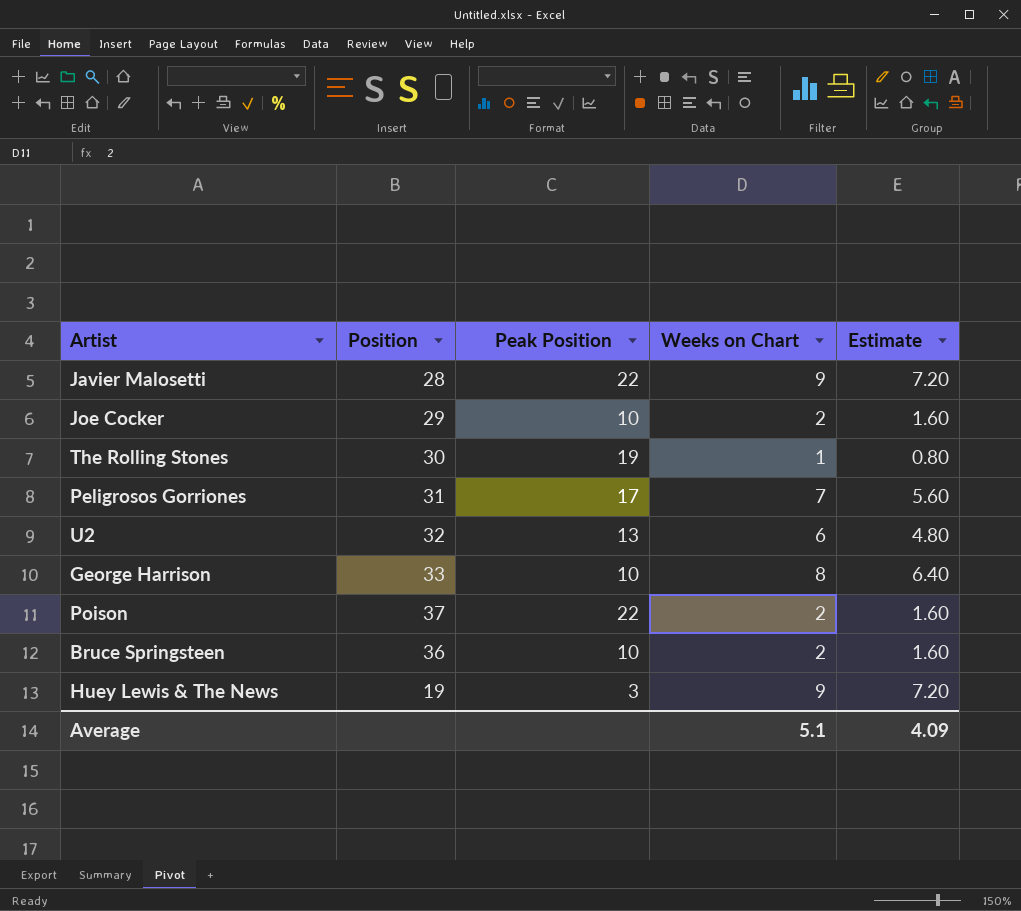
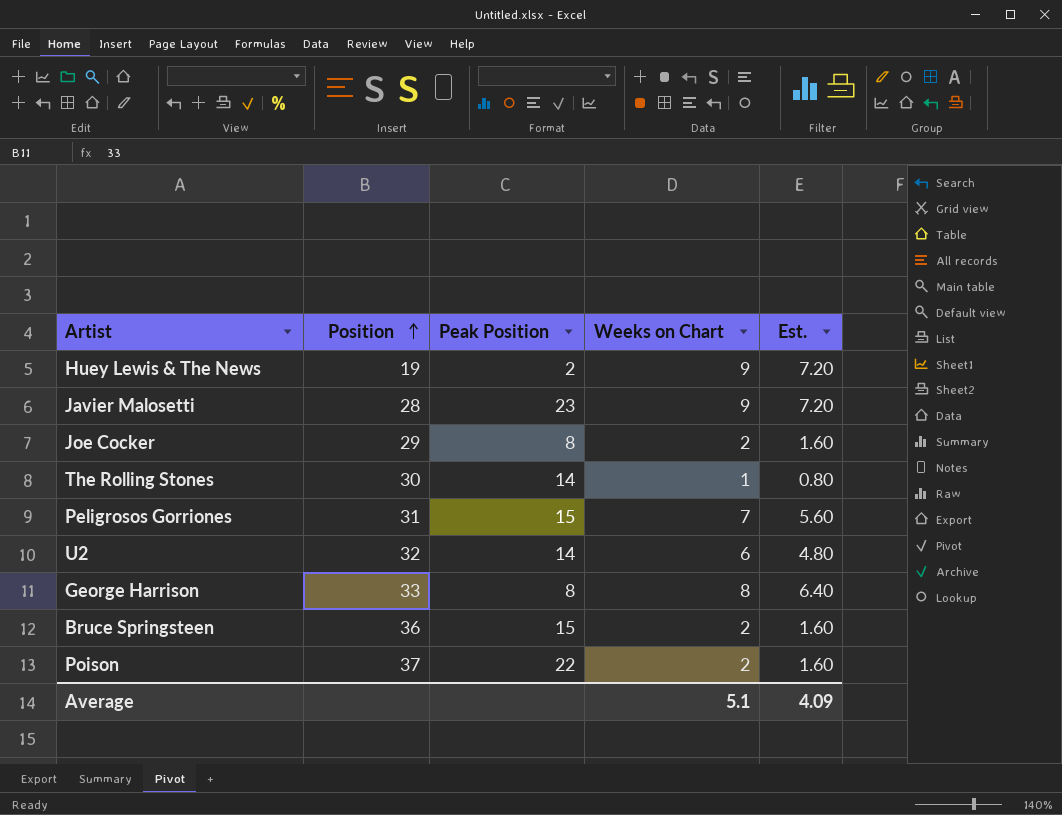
row order: none -> Position ascending
column name: Estimate -> Est.
Huey Lewis & The News | Peak Position: 3 -> 2
Javier Malosetti | Peak Position: 22 -> 23
Joe Cocker | Peak Position: 10 -> 8
The Rolling Stones | Peak Position: 19 -> 14
Peligrosos Gorriones | Peak Position: 17 -> 15
U2 | Peak Position: 13 -> 14
George Harrison | Peak Position: 10 -> 8
Bruce Springsteen | Peak Position: 10 -> 15

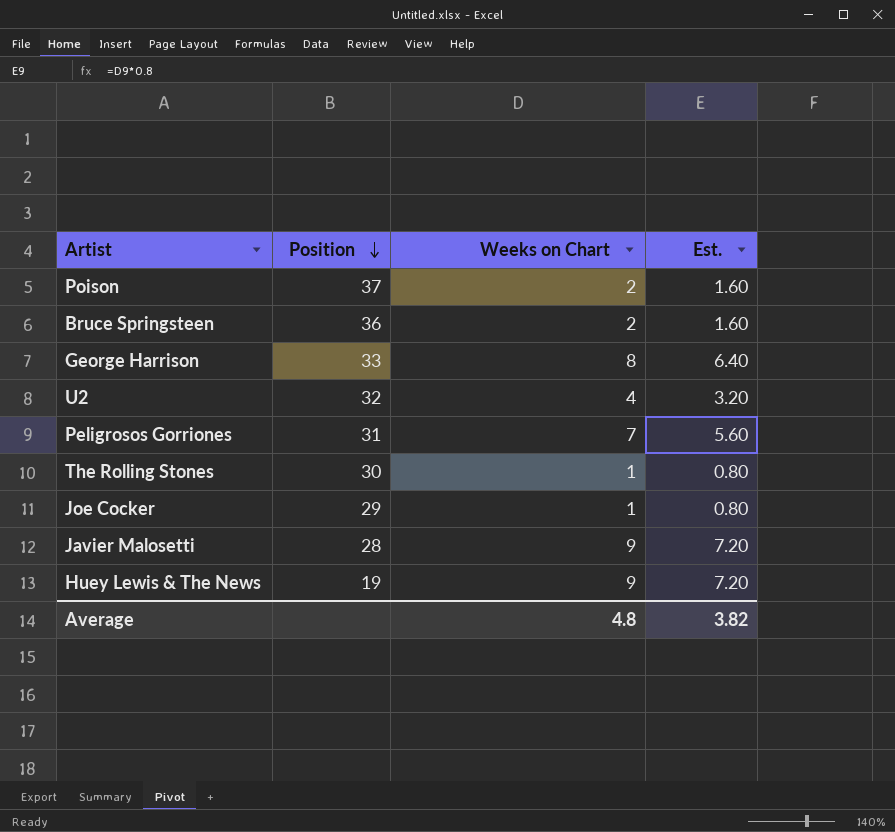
row order: Position ascending -> Position descending
column Peak Position | position: 3 -> none
U2 | Weeks on Chart: 6 -> 4
U2 | Est.: 4.80 -> 3.20
Joe Cocker | Weeks on Chart: 2 -> 1
Joe Cocker | Est.: 1.60 -> 0.80
Average | Weeks on Chart: 5.1 -> 4.8
Average | Est.: 4.09 -> 3.82

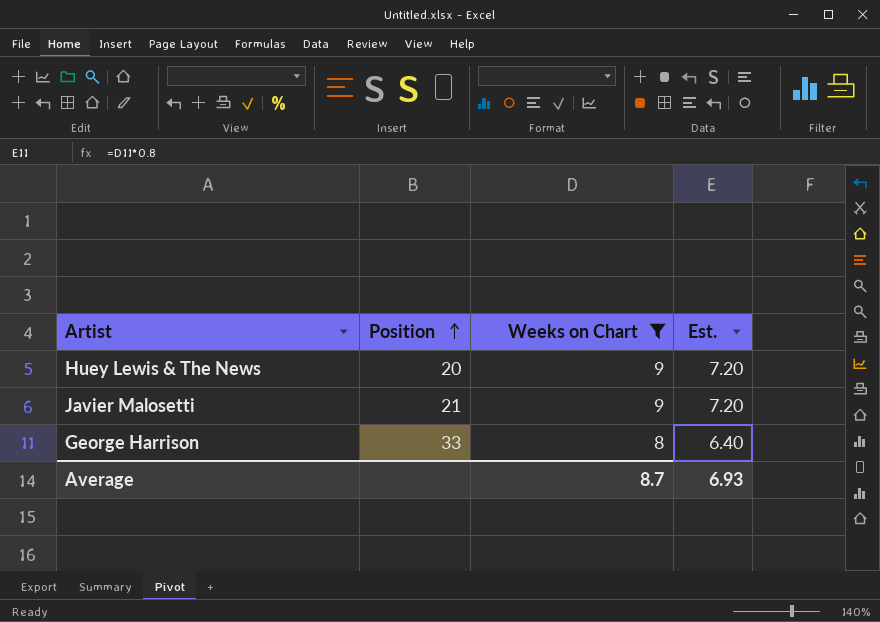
filter: none -> Weeks on Chart >= 8
row order: Position descending -> Position ascending
Huey Lewis & The News | Position: 19 -> 20
Javier Malosetti | Position: 28 -> 21
Average | Weeks on Chart: 4.8 -> 8.7
Average | Est.: 3.82 -> 6.93

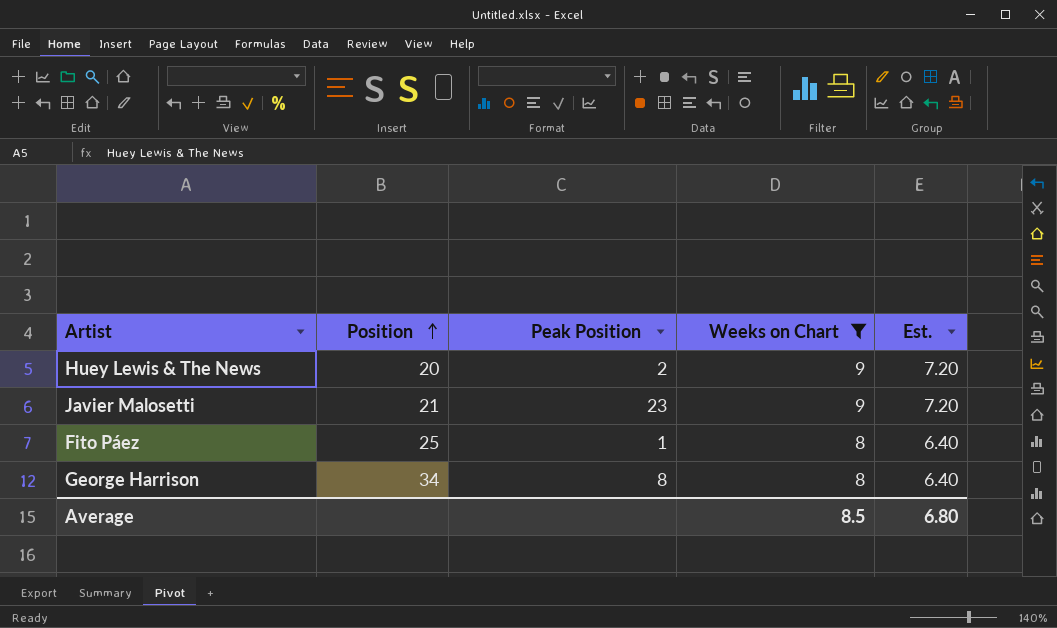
column Peak Position | position: none -> 3
row Fito Páez: none -> 25 | 1 | 8 | 6.40
George Harrison | Position: 33 -> 34
Average | Weeks on Chart: 8.7 -> 8.5
Average | Est.: 6.93 -> 6.80

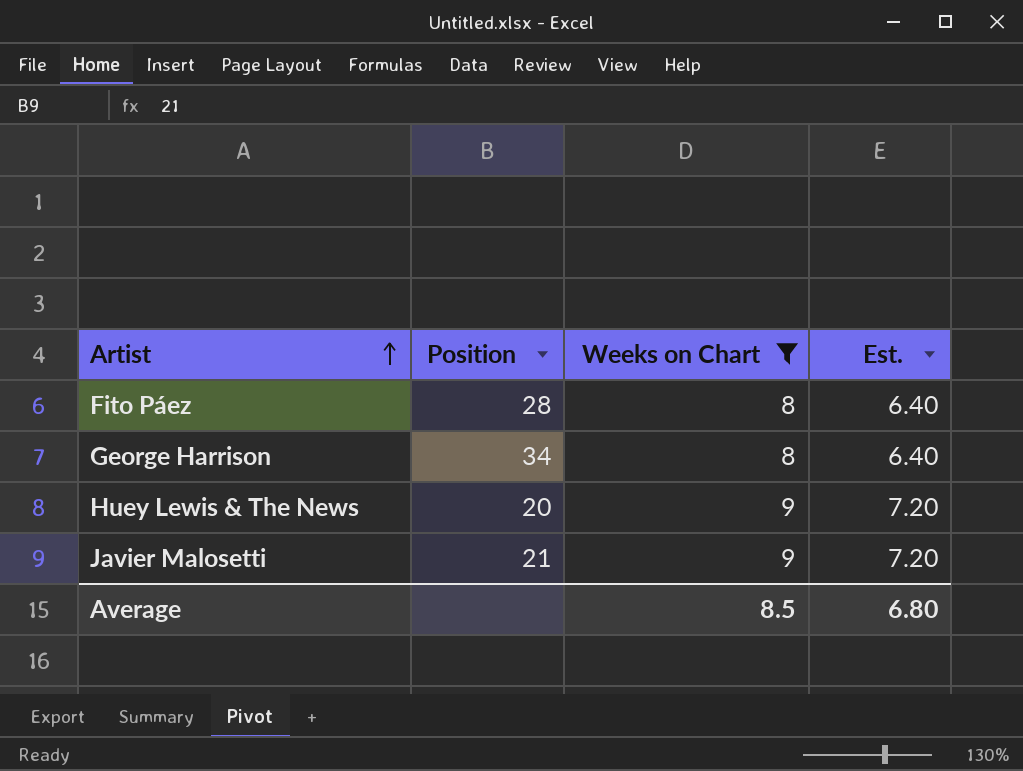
row order: Position ascending -> Artist ascending
column Peak Position | position: 3 -> none
Fito Páez | Position: 25 -> 28

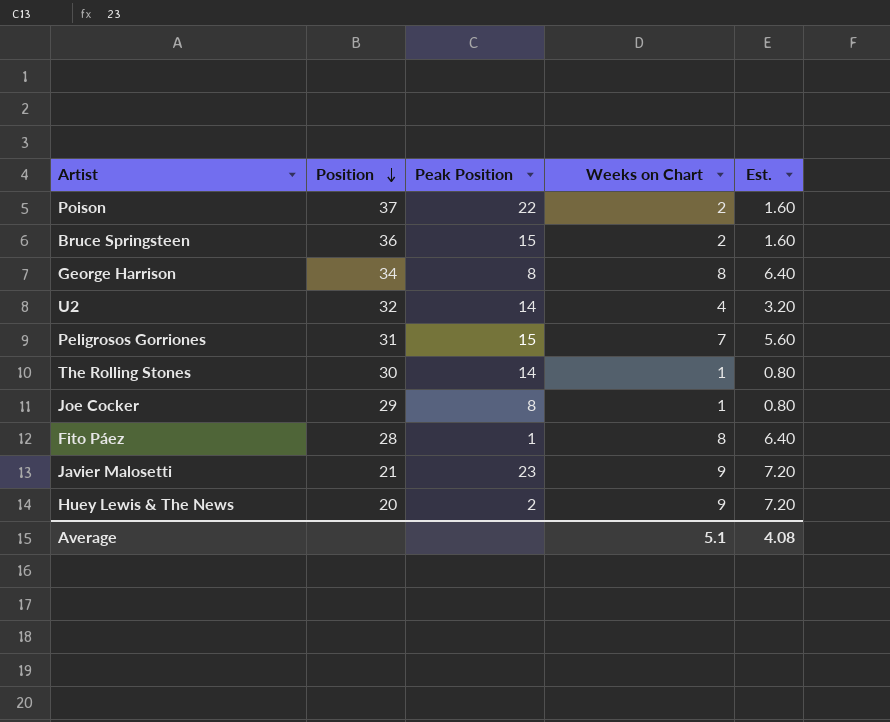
filter: Weeks on Chart >= 8 -> none
row order: Artist ascending -> Position descending
column Peak Position | position: none -> 3
Average | Weeks on Chart: 8.5 -> 5.1
Average | Est.: 6.80 -> 4.08

